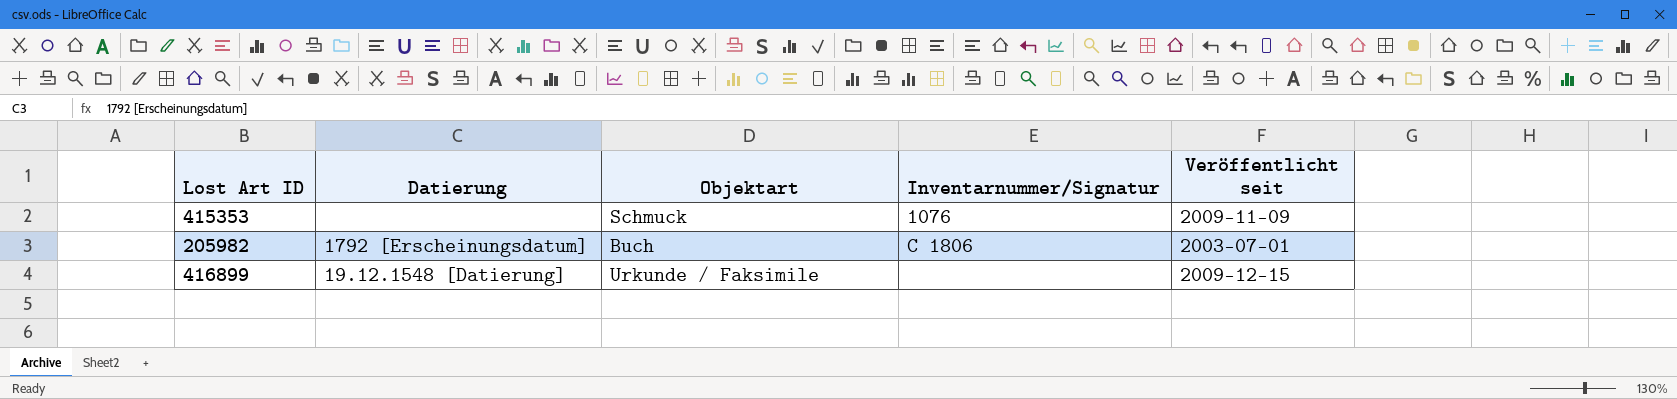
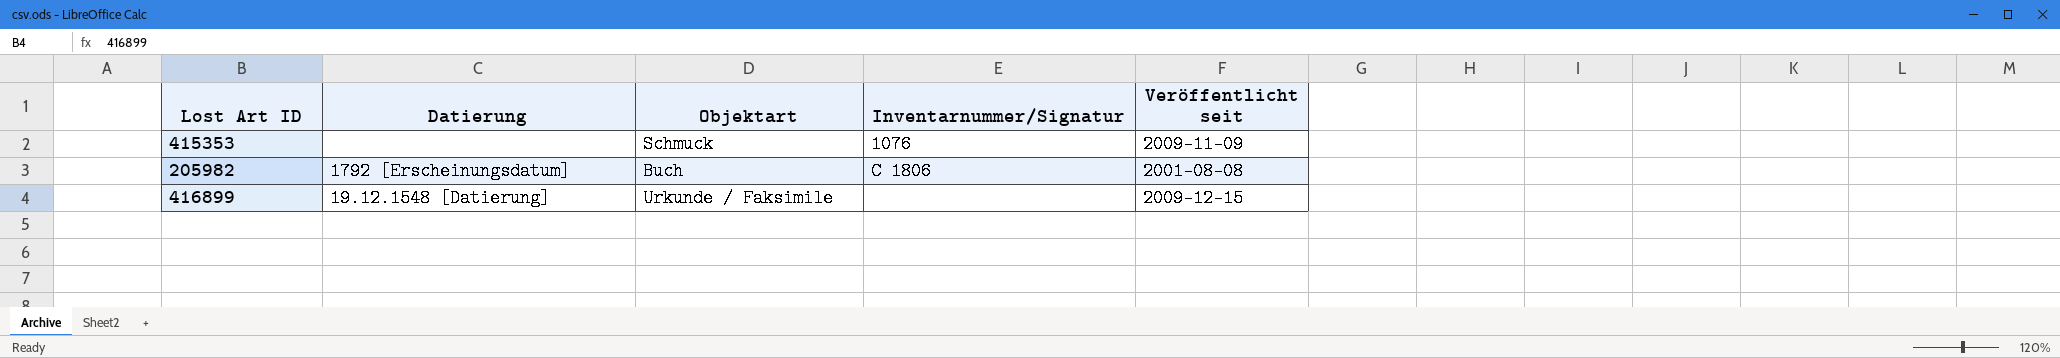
205982 | Veröffentlicht seit: 2003-07-01 -> 2001-08-08

